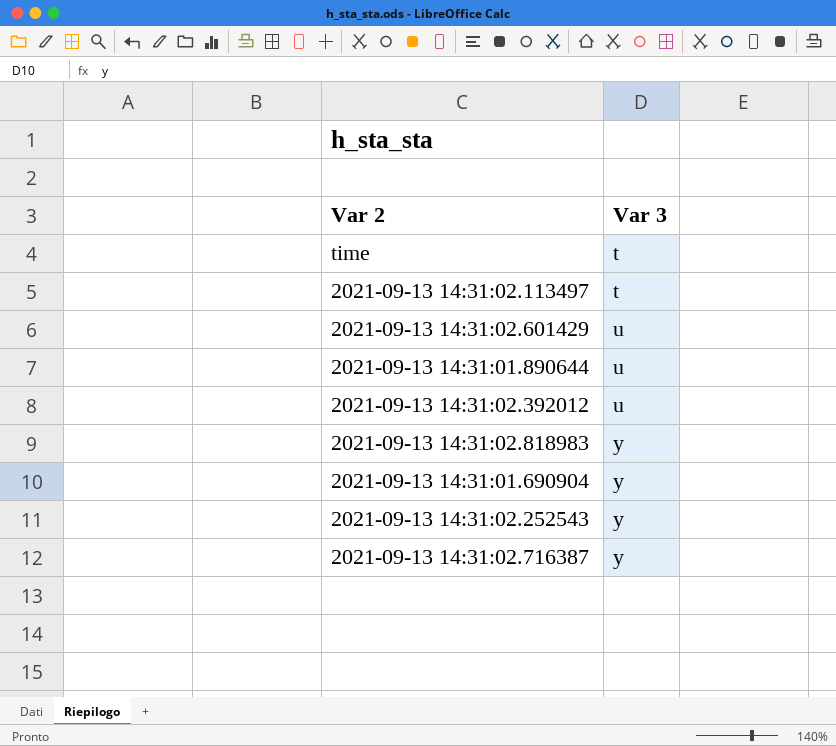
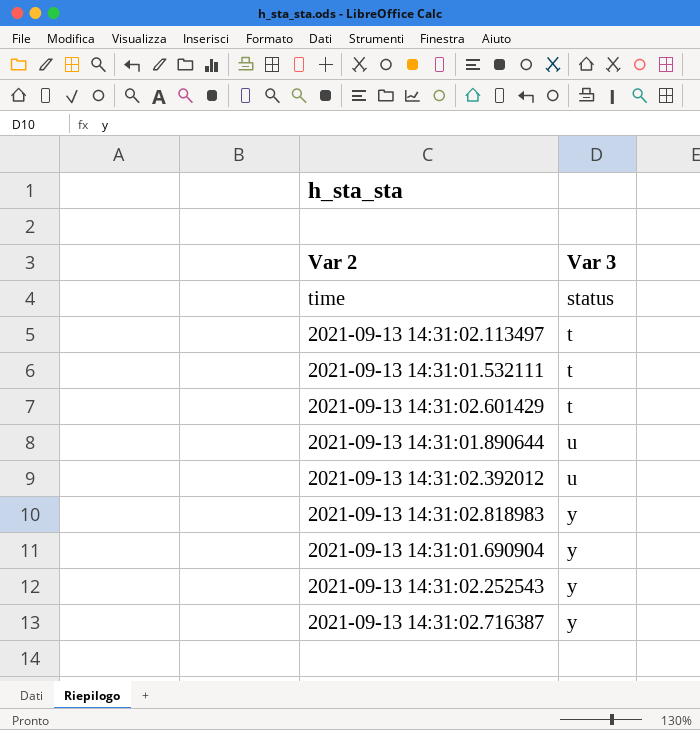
time | Var 3: t -> status
row 2021-09-13 14:31:01.532111: none -> t
2021-09-13 14:31:02.601429 | Var 3: u -> t

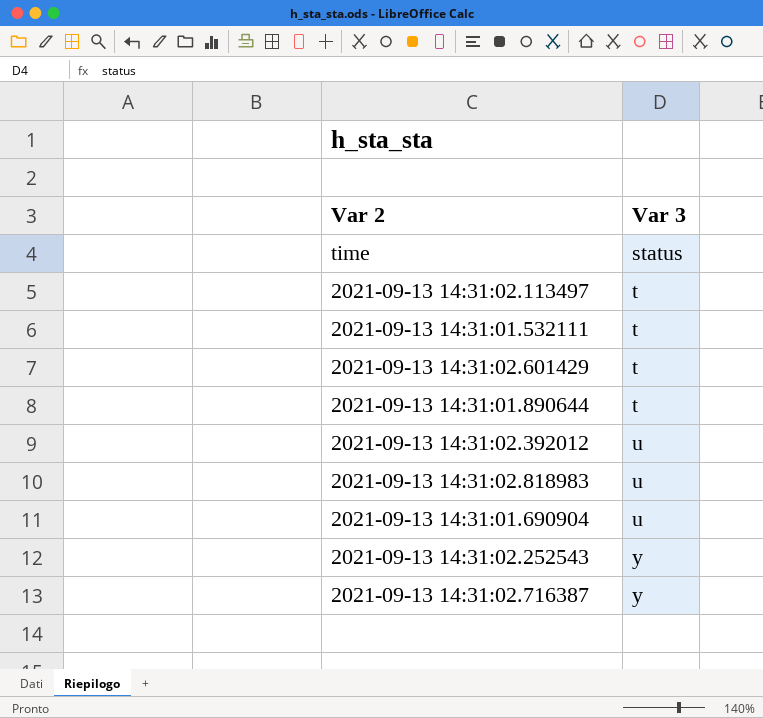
2021-09-13 14:31:01.890644 | Var 3: u -> t
2021-09-13 14:31:02.818983 | Var 3: y -> u
2021-09-13 14:31:01.690904 | Var 3: y -> u

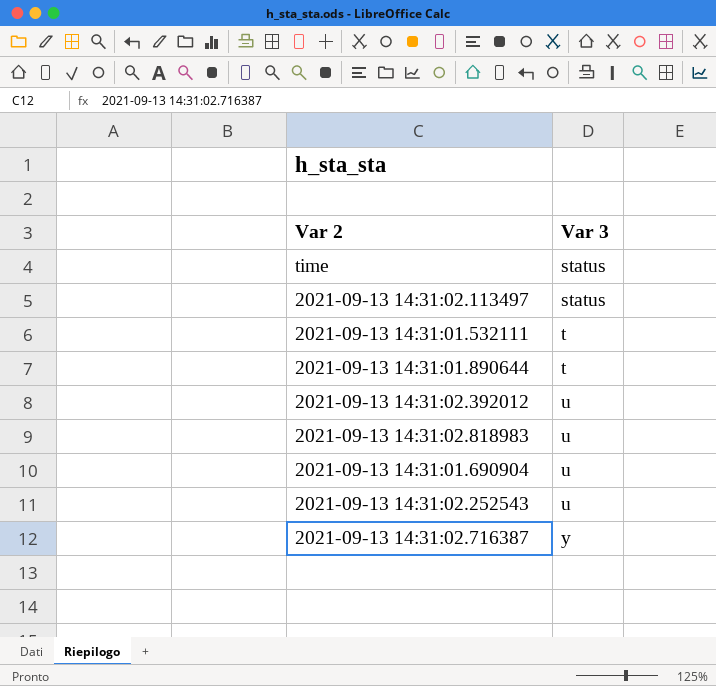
row 2021-09-13 14:31:02.601429: t -> none
2021-09-13 14:31:02.113497 | Var 3: t -> status
2021-09-13 14:31:02.252543 | Var 3: y -> u

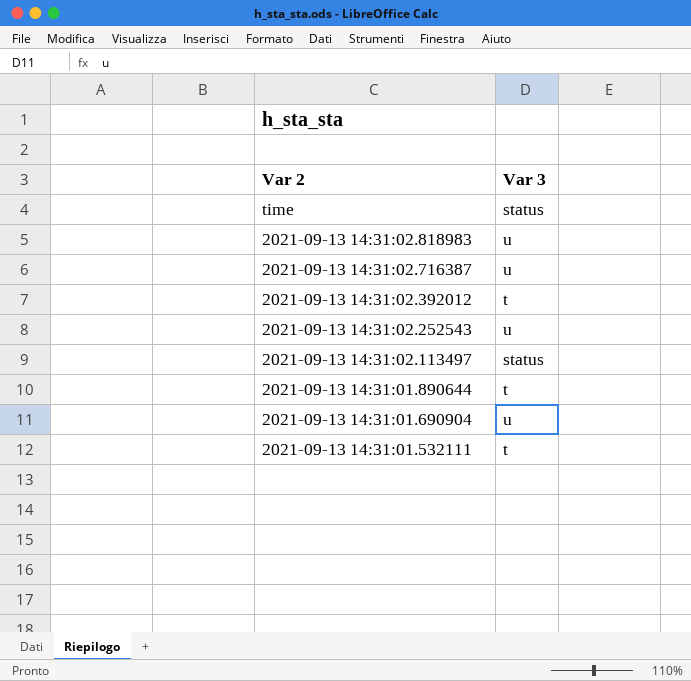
row order: Var 3 ascending -> Var 2 descending
2021-09-13 14:31:02.716387 | Var 3: y -> u
2021-09-13 14:31:02.392012 | Var 3: u -> t

